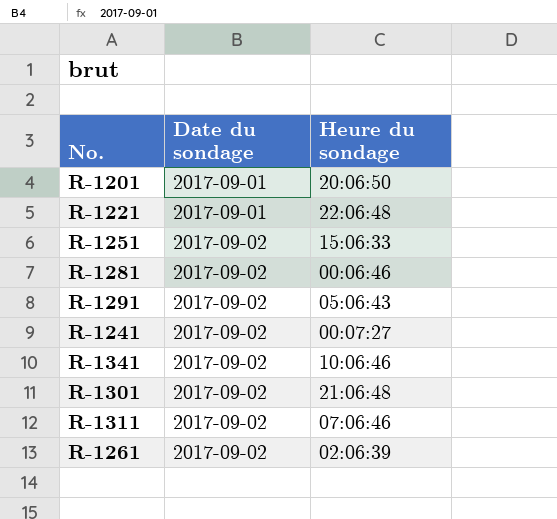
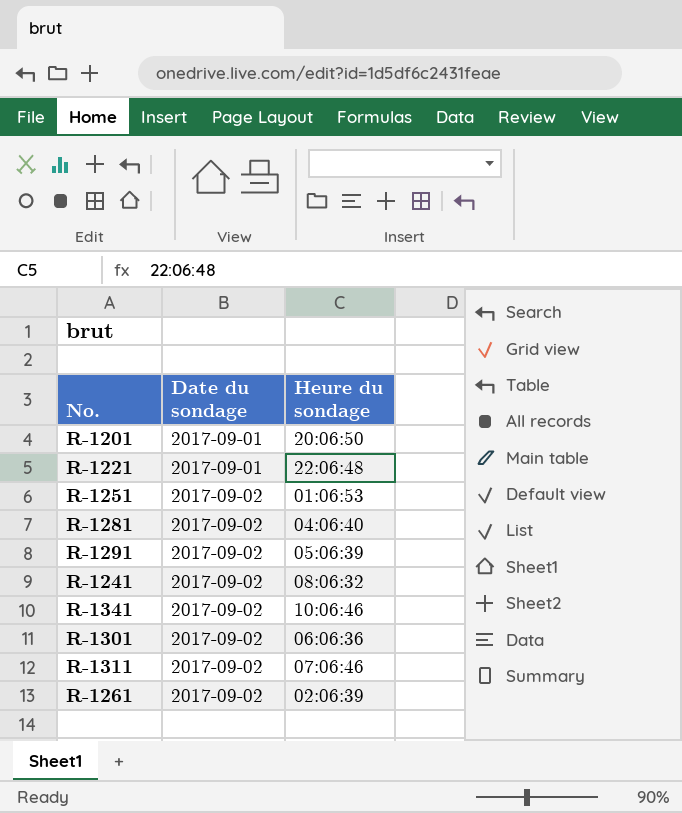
R-1251 | Heure du sondage: 15:06:33 -> 01:06:53
R-1281 | Heure du sondage: 00:06:46 -> 04:06:40
R-1291 | Heure du sondage: 05:06:43 -> 05:06:39
R-1241 | Heure du sondage: 00:07:27 -> 08:06:32
R-1301 | Heure du sondage: 21:06:48 -> 06:06:36

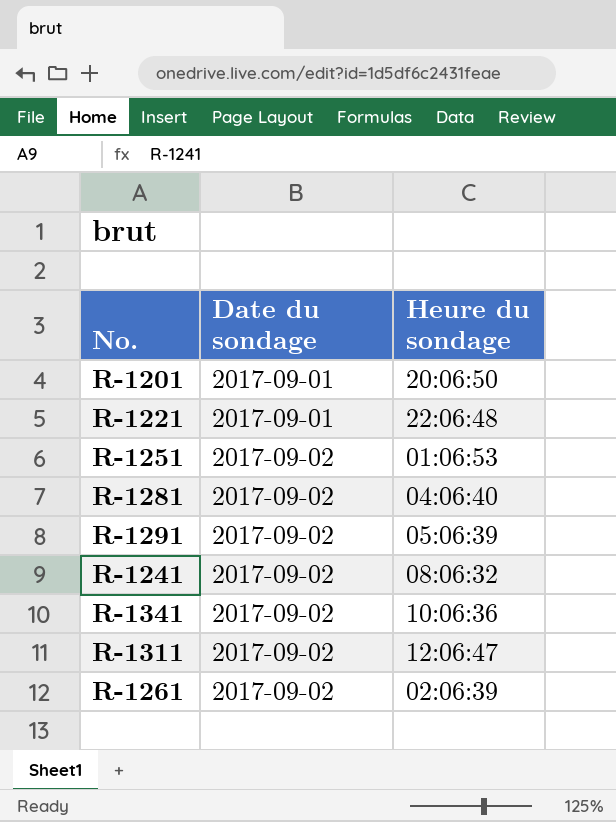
row R-1301: 2017-09-02 | 06:06:36 -> none
R-1341 | Heure du sondage: 10:06:46 -> 10:06:36
R-1311 | Heure du sondage: 07:06:46 -> 12:06:47

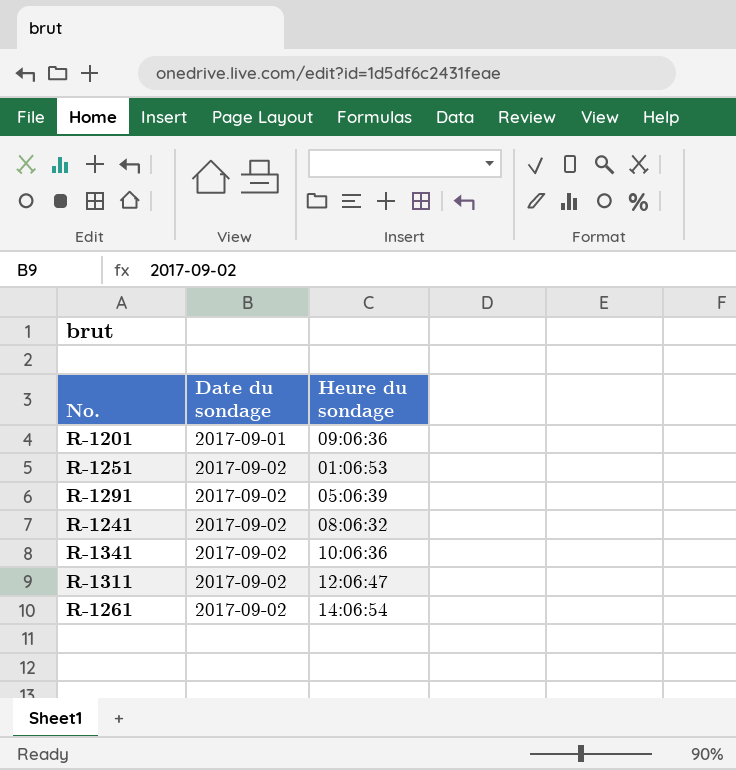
row R-1221: 2017-09-01 | 22:06:48 -> none
row R-1281: 2017-09-02 | 04:06:40 -> none
R-1201 | Heure du sondage: 20:06:50 -> 09:06:36
R-1261 | Heure du sondage: 02:06:39 -> 14:06:54

